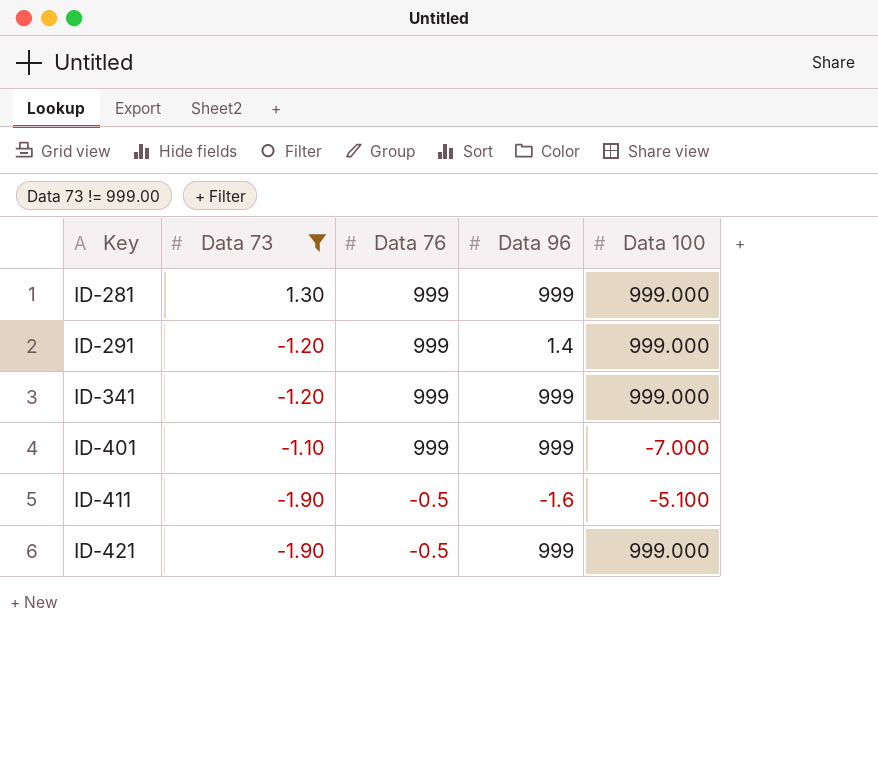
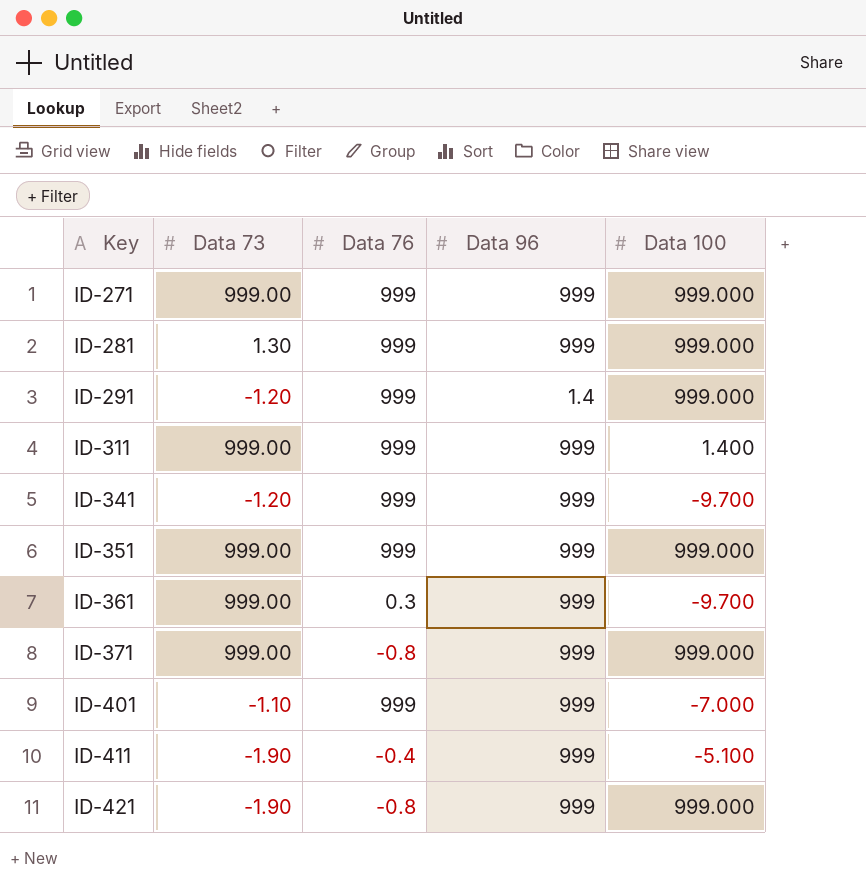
filter: Data 73 != 999.00 -> none
ID-341 | Data 100: 999.000 -> -9.700
ID-411 | Data 76: -0.5 -> -0.4
ID-411 | Data 96: -1.6 -> 999
ID-421 | Data 76: -0.5 -> -0.8

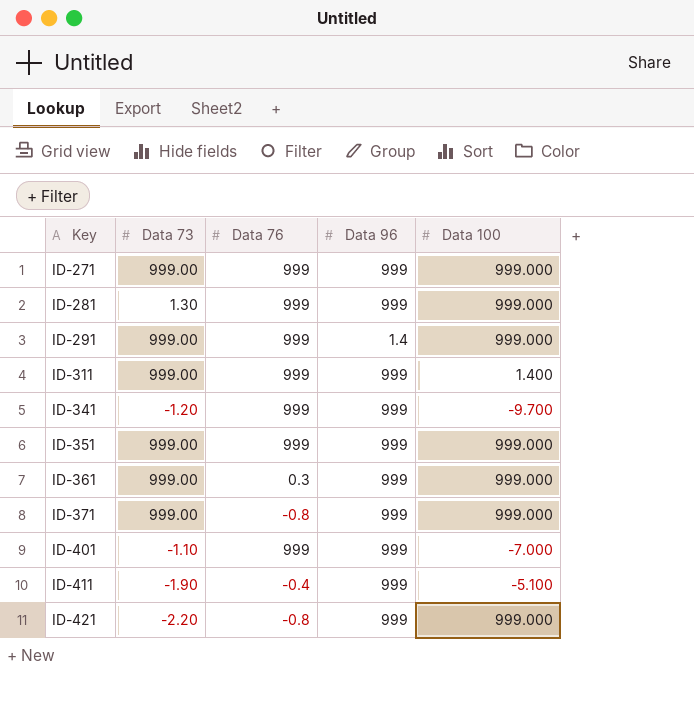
ID-291 | Data 73: -1.20 -> 999.00
ID-361 | Data 100: -9.700 -> 999.000
ID-421 | Data 73: -1.90 -> -2.20

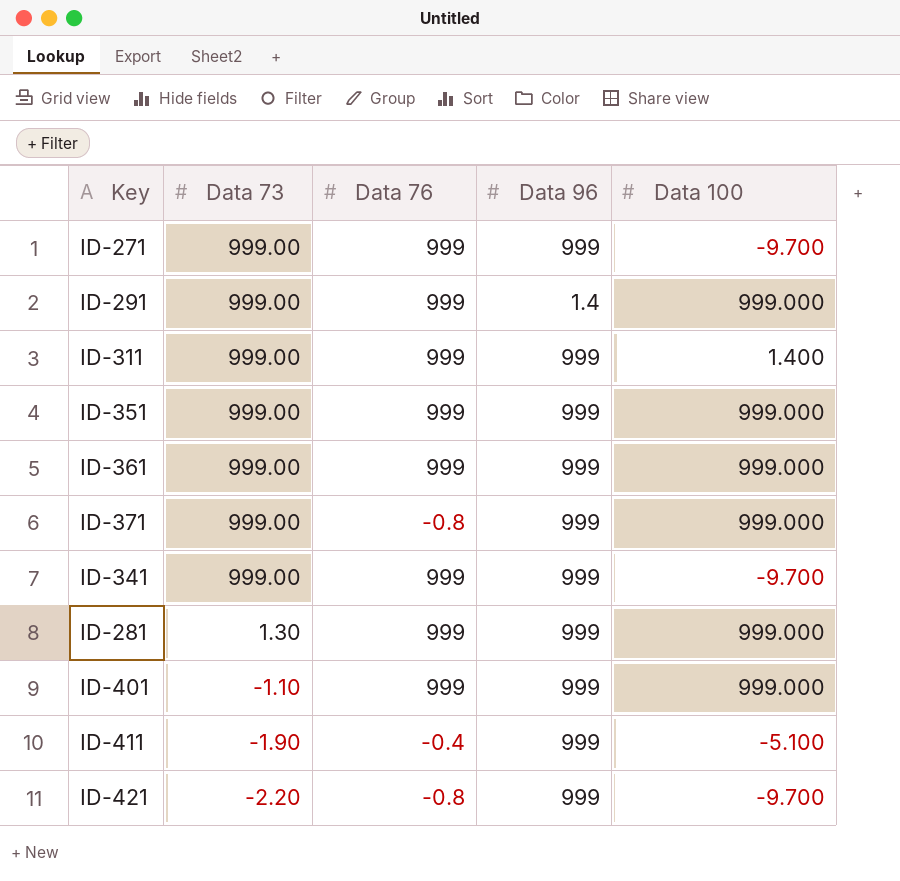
row order: Key ascending -> Data 73 descending
ID-271 | Data 100: 999.000 -> -9.700
ID-361 | Data 76: 0.3 -> 999
ID-341 | Data 73: -1.20 -> 999.00
ID-401 | Data 100: -7.000 -> 999.000
ID-421 | Data 100: 999.000 -> -9.700

